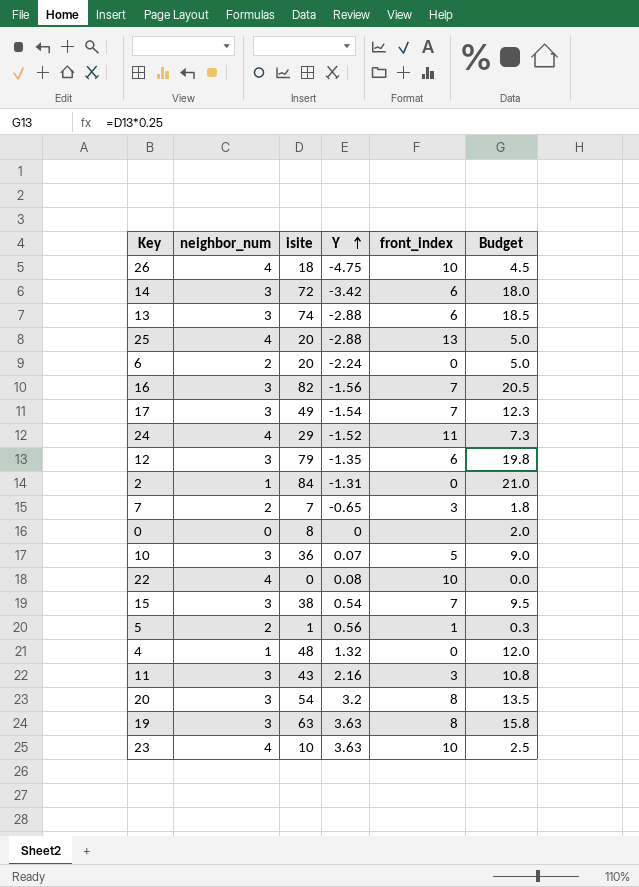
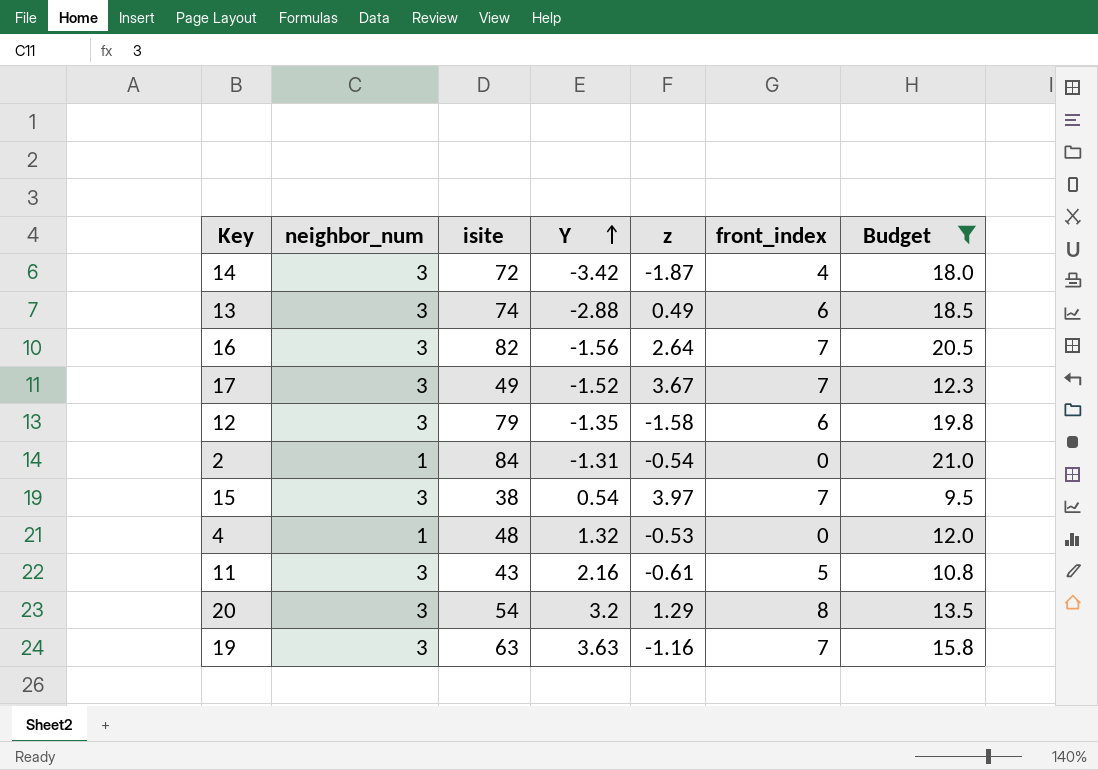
filter: none -> Budget >= 9.5
column z | position: none -> 5
14 | front_index: 6 -> 4
17 | Y: -1.54 -> -1.52
11 | front_index: 3 -> 5
19 | front_index: 8 -> 7

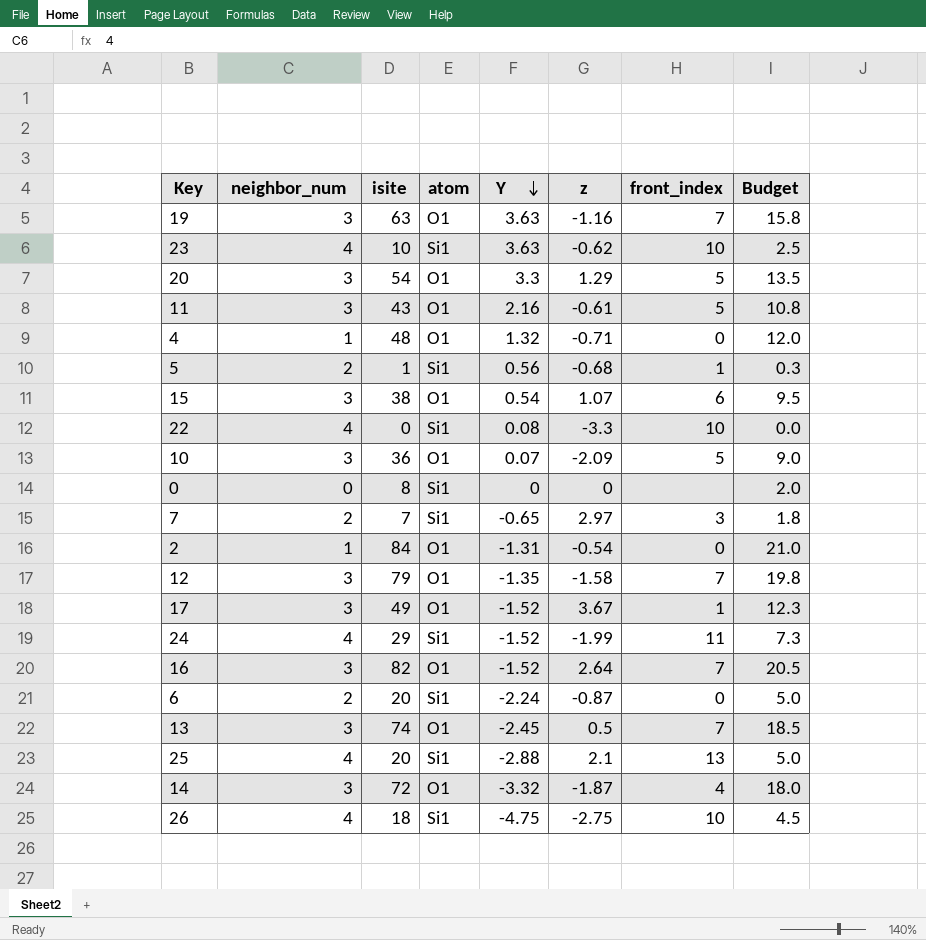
filter: Budget >= 9.5 -> none
row order: Y ascending -> Y descending
column atom | position: none -> 4
20 | Y: 3.2 -> 3.3
20 | front_index: 8 -> 5
4 | z: -0.53 -> -0.71
15 | z: 3.97 -> 1.07
15 | front_index: 7 -> 6
12 | front_index: 6 -> 7
17 | front_index: 7 -> 1
16 | Y: -1.56 -> -1.52
13 | Y: -2.88 -> -2.45
13 | z: 0.49 -> 0.5
13 | front_index: 6 -> 7
14 | Y: -3.42 -> -3.32

